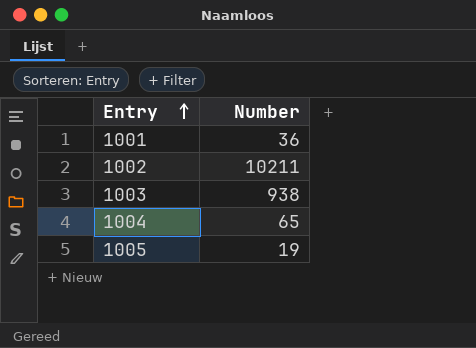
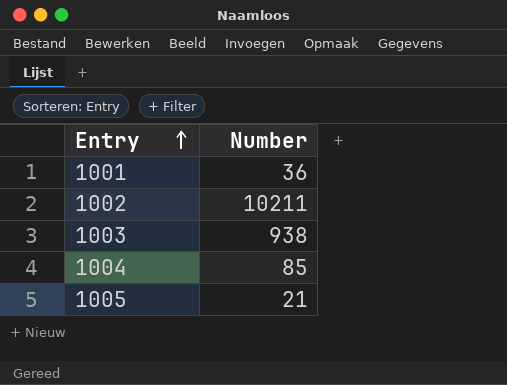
1004 | Number: 65 -> 85
1005 | Number: 19 -> 21

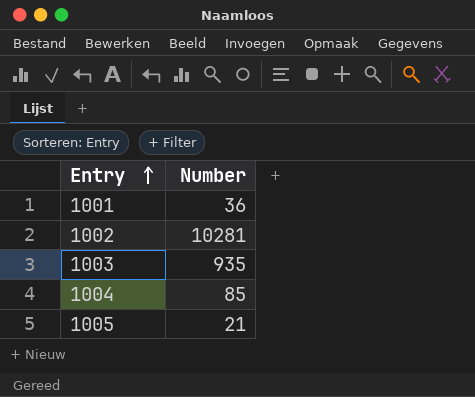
1002 | Number: 10211 -> 10281
1003 | Number: 938 -> 935

